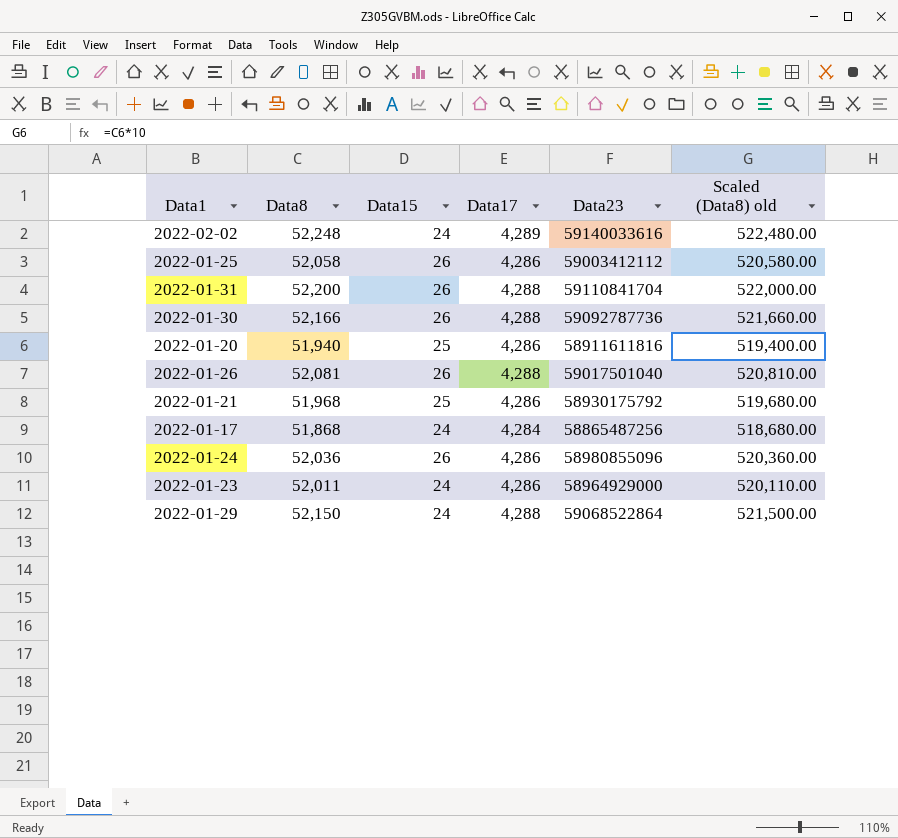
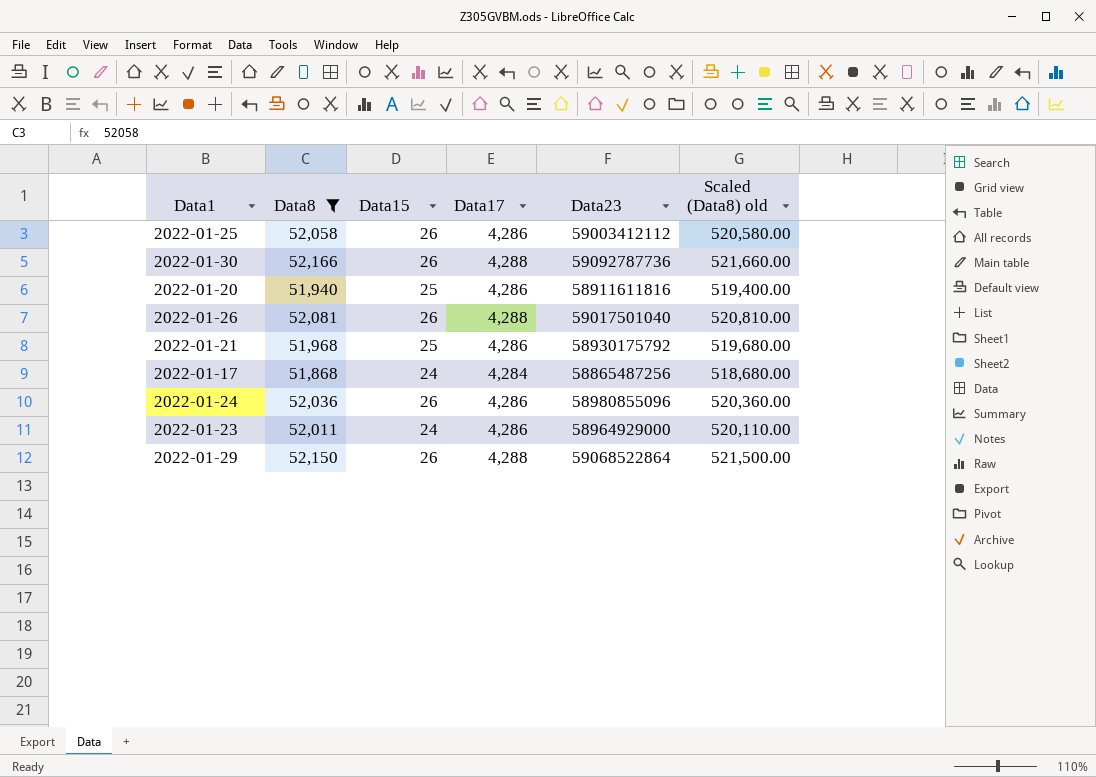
filter: none -> Data8 <= 52,166
2022-01-29 | Data15: 24 -> 26

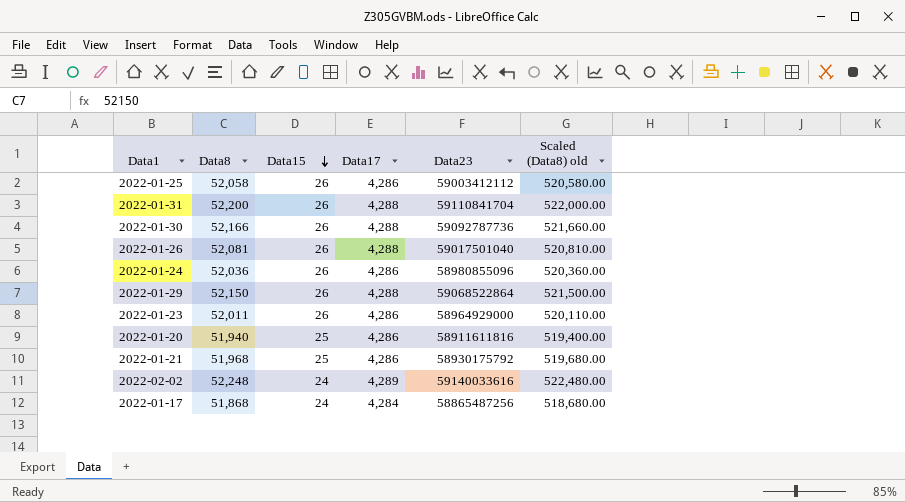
filter: Data8 <= 52,166 -> none
row order: none -> Data15 descending
2022-01-23 | Data15: 24 -> 26

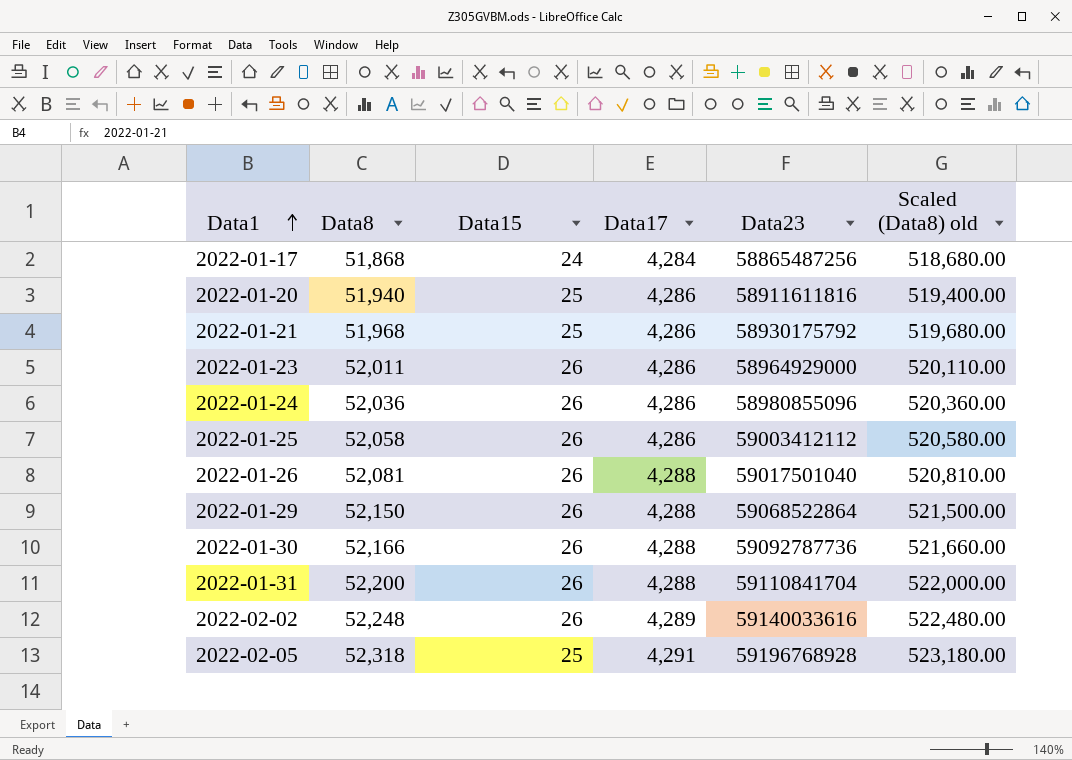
row order: Data15 descending -> Data1 ascending
2022-02-02 | Data15: 24 -> 26
row 2022-02-05: none -> 52,318 | 25 | 4,291 | 59196768928 | 523,180.00

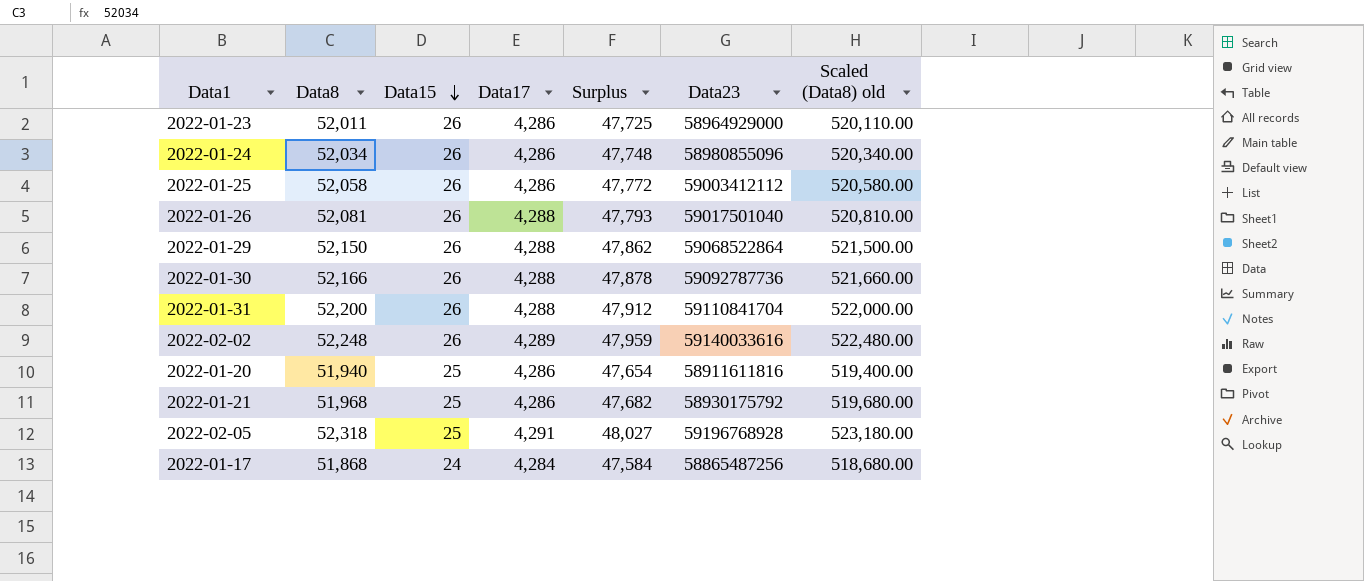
row order: Data1 ascending -> Data15 descending
column Surplus | formula: none -> [Data8] - [Data17]
2022-01-24 | Data8: 52,036 -> 52,034
2022-01-24 | Scaled (Data8) old: 520,360.00 -> 520,340.00

